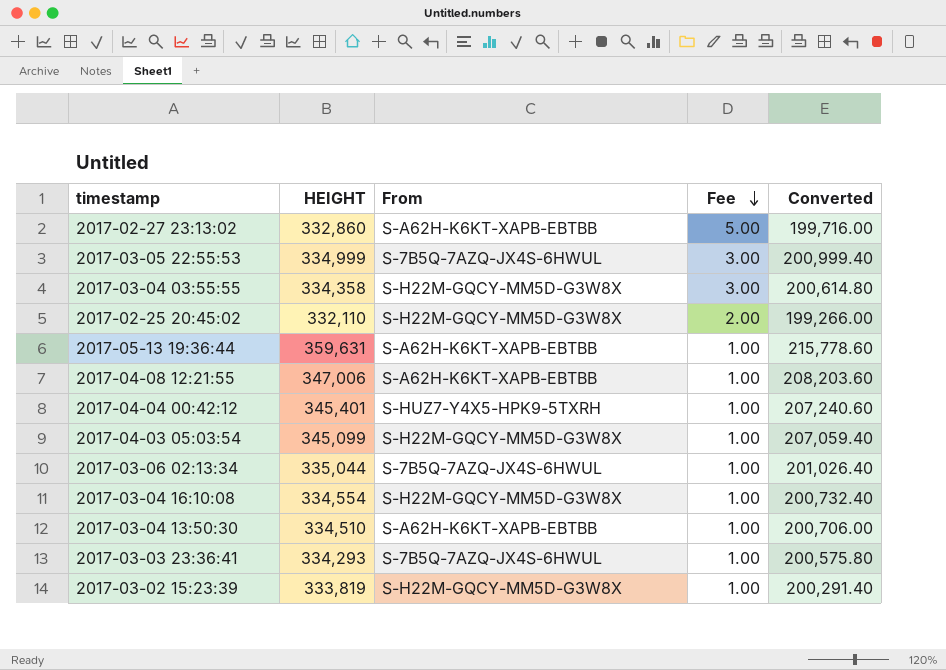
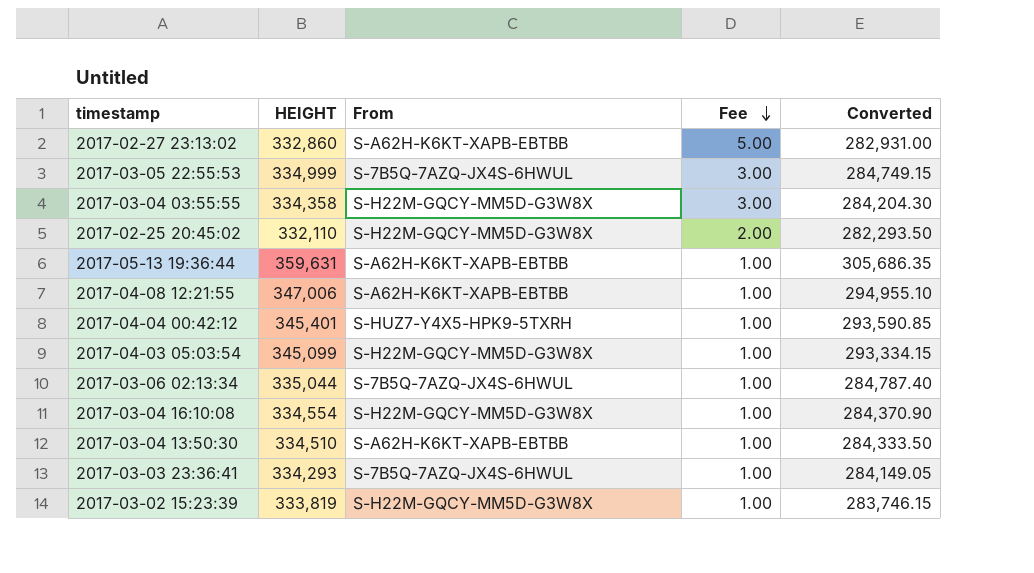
column Converted | formula: [HEIGHT] * 0.6 -> [HEIGHT] * 0.85

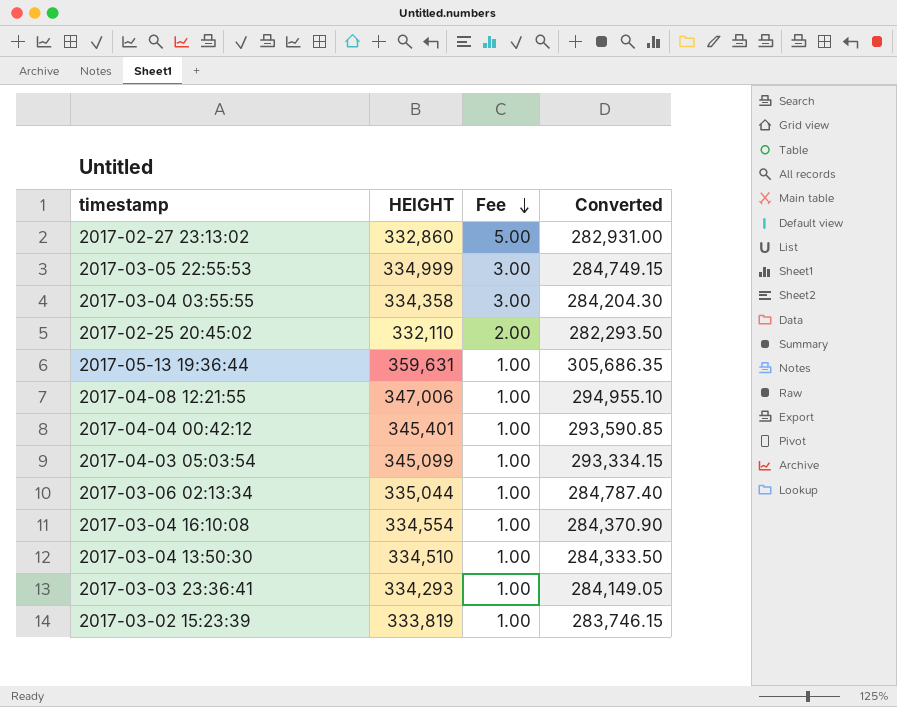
column From | position: 3 -> none

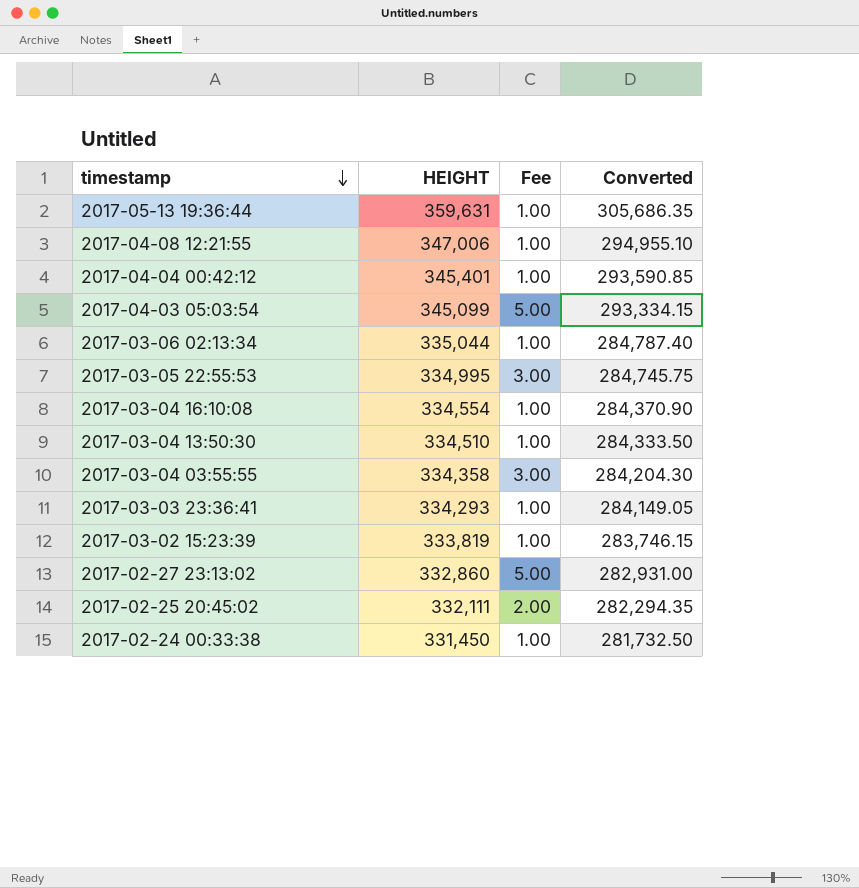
row order: Fee descending -> timestamp descending
2017-04-03 05:03:54 | Fee: 1.00 -> 5.00
2017-03-05 22:55:53 | HEIGHT: 334,999 -> 334,995
2017-03-05 22:55:53 | Converted: 284,749.15 -> 284,745.75
2017-02-25 20:45:02 | HEIGHT: 332,110 -> 332,111
2017-02-25 20:45:02 | Converted: 282,293.50 -> 282,294.35
row 2017-02-24 00:33:38: none -> 331,450 | 1.00 | 281,732.50

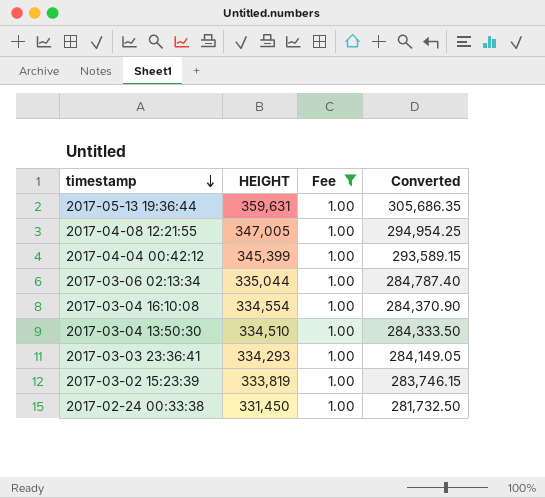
filter: none -> Fee = 1.00
2017-04-08 12:21:55 | HEIGHT: 347,006 -> 347,005
2017-04-08 12:21:55 | Converted: 294,955.10 -> 294,954.25
2017-04-04 00:42:12 | HEIGHT: 345,401 -> 345,399
2017-04-04 00:42:12 | Converted: 293,590.85 -> 293,589.15

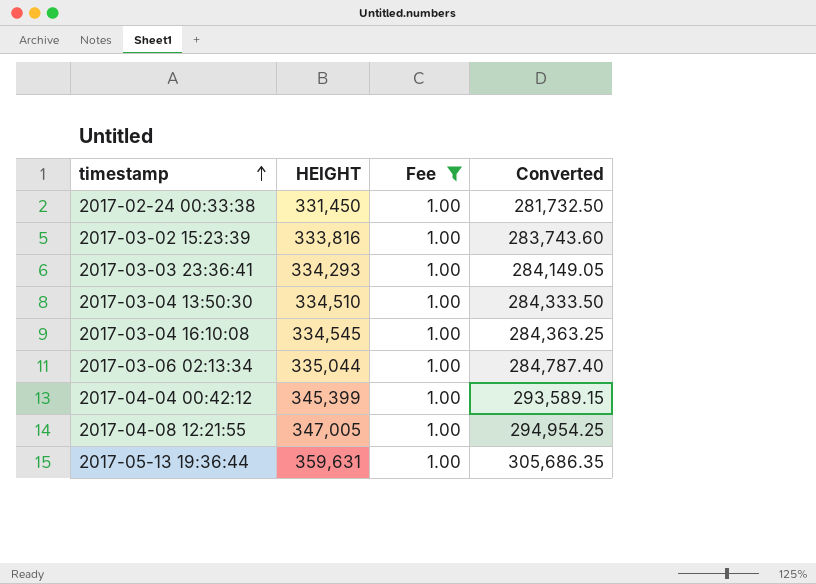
row order: timestamp descending -> timestamp ascending
2017-03-02 15:23:39 | HEIGHT: 333,819 -> 333,816
2017-03-02 15:23:39 | Converted: 283,746.15 -> 283,743.60
2017-03-04 16:10:08 | HEIGHT: 334,554 -> 334,545
2017-03-04 16:10:08 | Converted: 284,370.90 -> 284,363.25

